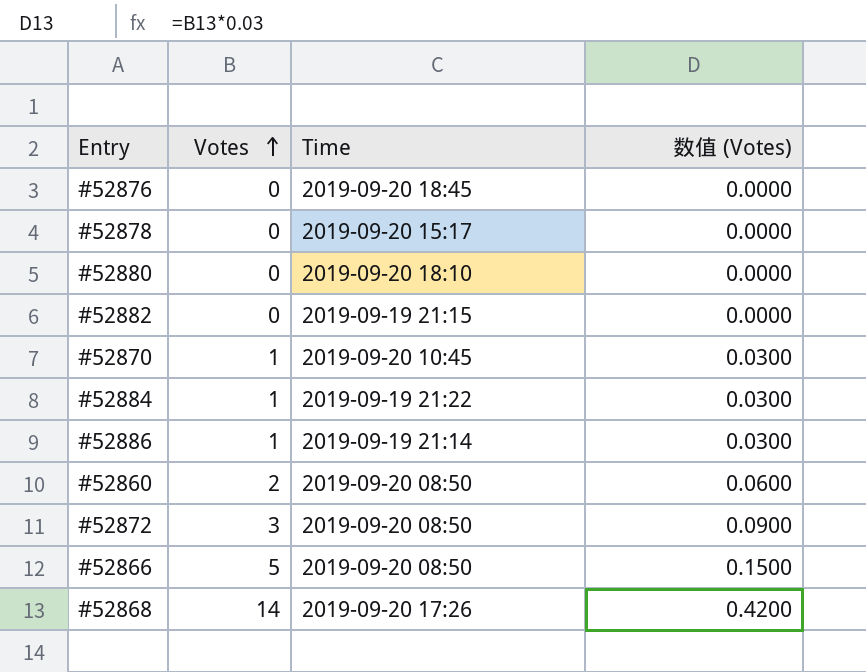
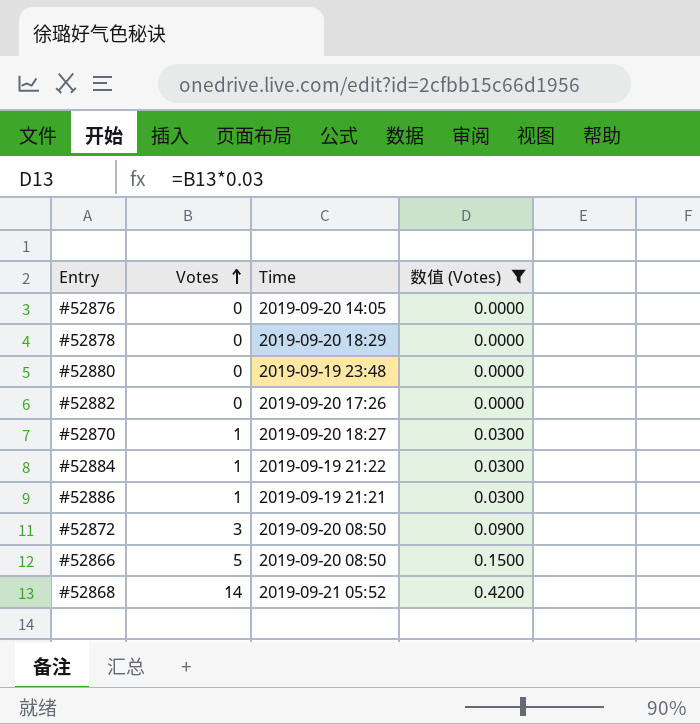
filter: none -> 数值 (Votes) != 0.0600
#52876 | Time: 2019-09-20 18:45 -> 2019-09-20 14:05
#52878 | Time: 2019-09-20 15:17 -> 2019-09-20 18:29
#52880 | Time: 2019-09-20 18:10 -> 2019-09-19 23:48
#52882 | Time: 2019-09-19 21:15 -> 2019-09-20 17:26
#52870 | Time: 2019-09-20 10:45 -> 2019-09-20 18:27
#52886 | Time: 2019-09-19 21:14 -> 2019-09-19 21:21
#52868 | Time: 2019-09-20 17:26 -> 2019-09-21 05:52

